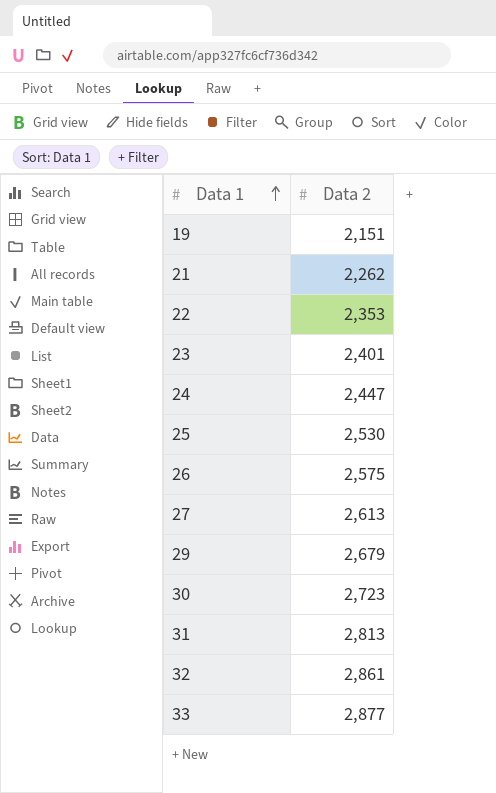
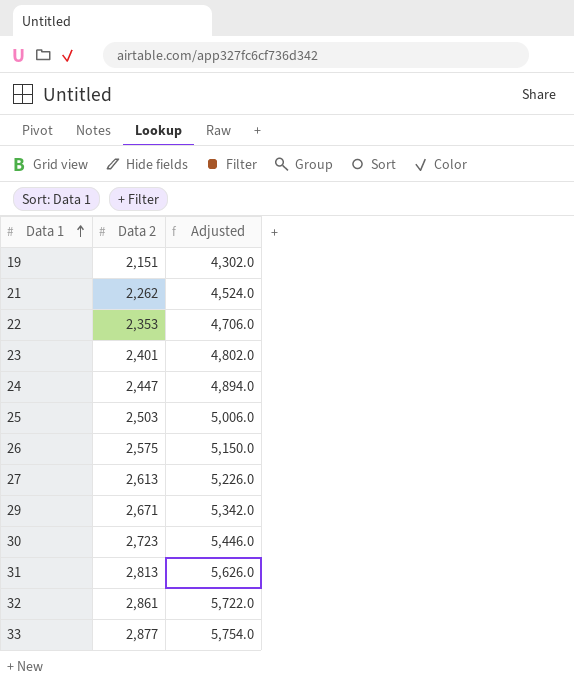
column Adjusted | formula: none -> [Data 2] * 2
25 | Data 2: 2,530 -> 2,503
29 | Data 2: 2,679 -> 2,671

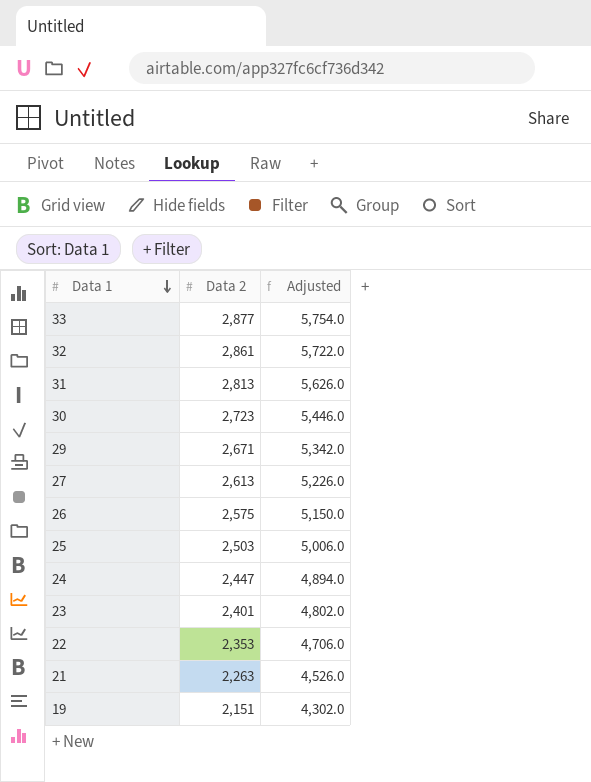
row order: Data 1 ascending -> Data 1 descending
21 | Data 2: 2,262 -> 2,263
21 | Adjusted: 4,524.0 -> 4,526.0

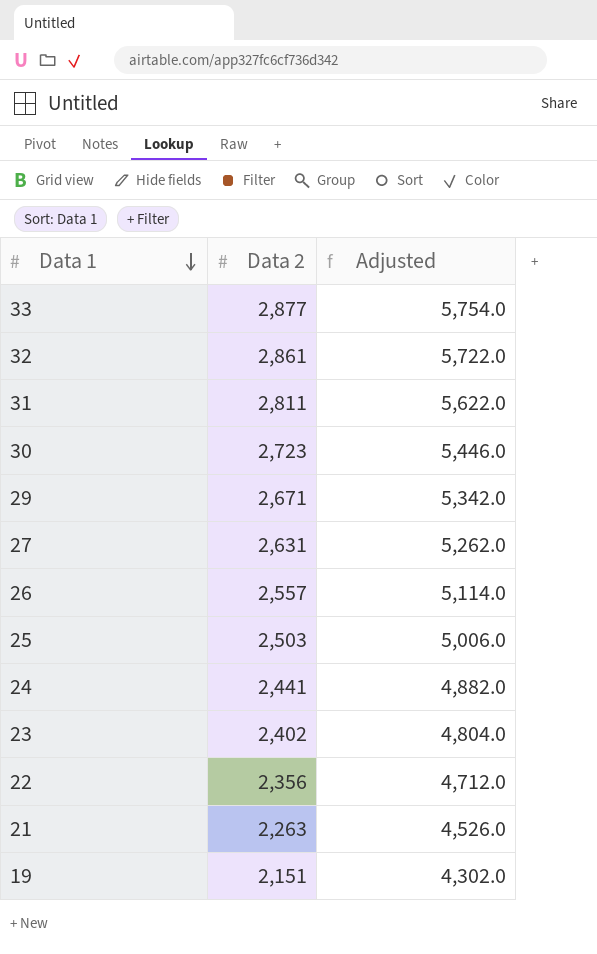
31 | Data 2: 2,813 -> 2,811
31 | Adjusted: 5,626.0 -> 5,622.0
27 | Data 2: 2,613 -> 2,631
27 | Adjusted: 5,226.0 -> 5,262.0
26 | Data 2: 2,575 -> 2,557
26 | Adjusted: 5,150.0 -> 5,114.0
24 | Data 2: 2,447 -> 2,441
24 | Adjusted: 4,894.0 -> 4,882.0
23 | Data 2: 2,401 -> 2,402
23 | Adjusted: 4,802.0 -> 4,804.0
22 | Data 2: 2,353 -> 2,356
22 | Adjusted: 4,706.0 -> 4,712.0

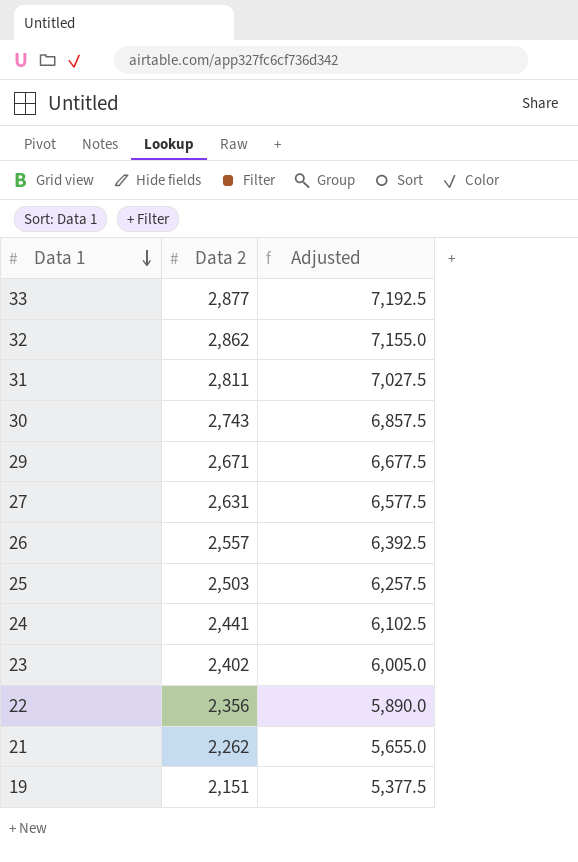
column Adjusted | formula: [Data 2] * 2 -> [Data 2] * 2.5
32 | Data 2: 2,861 -> 2,862
30 | Data 2: 2,723 -> 2,743
21 | Data 2: 2,263 -> 2,262

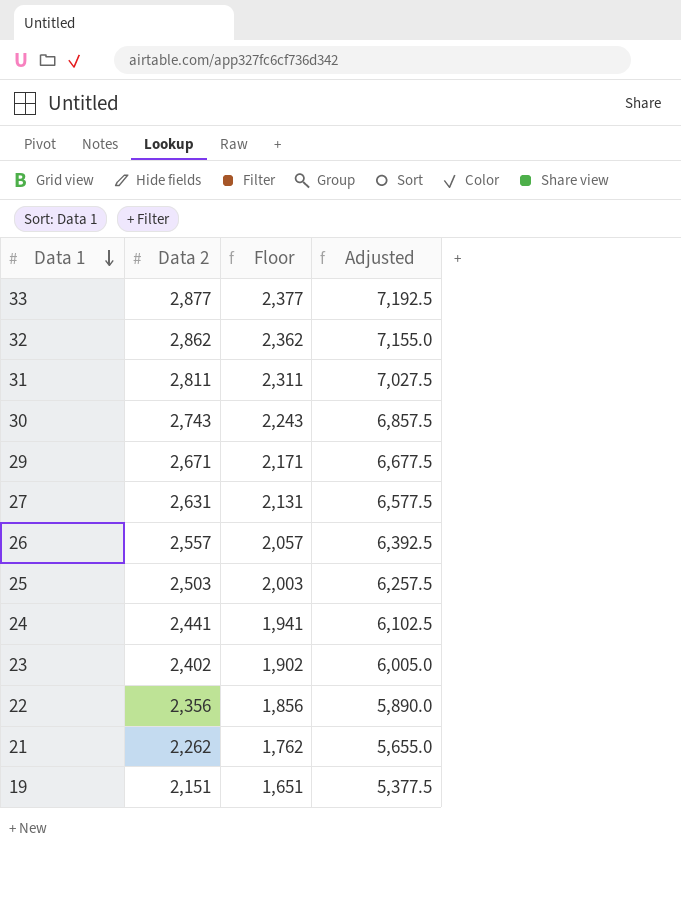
column Floor | formula: none -> [Data 2] - 500

